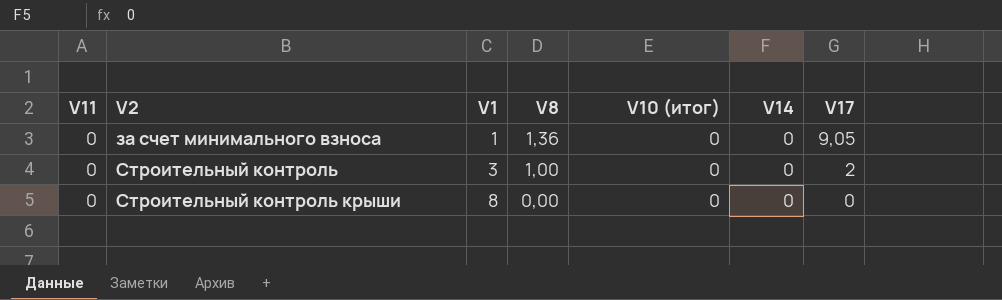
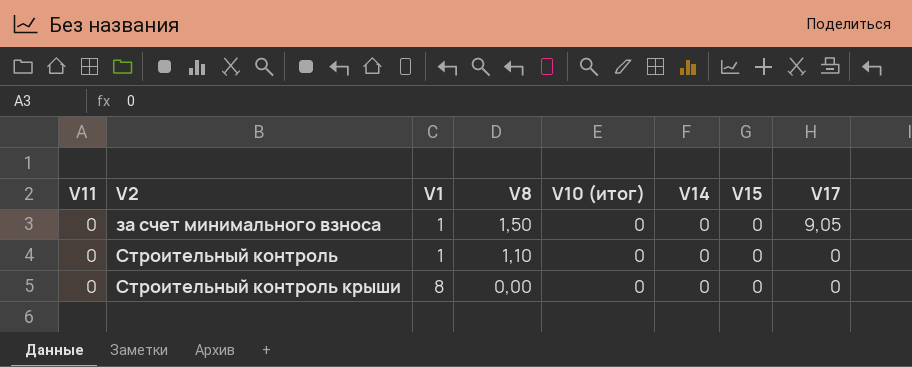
column V15 | position: none -> 7
за счет минимального взноса | V8: 1,36 -> 1,50
Строительный контроль | V1: 3 -> 1
Строительный контроль | V8: 1,00 -> 1,10
Строительный контроль | V17: 2 -> 0

